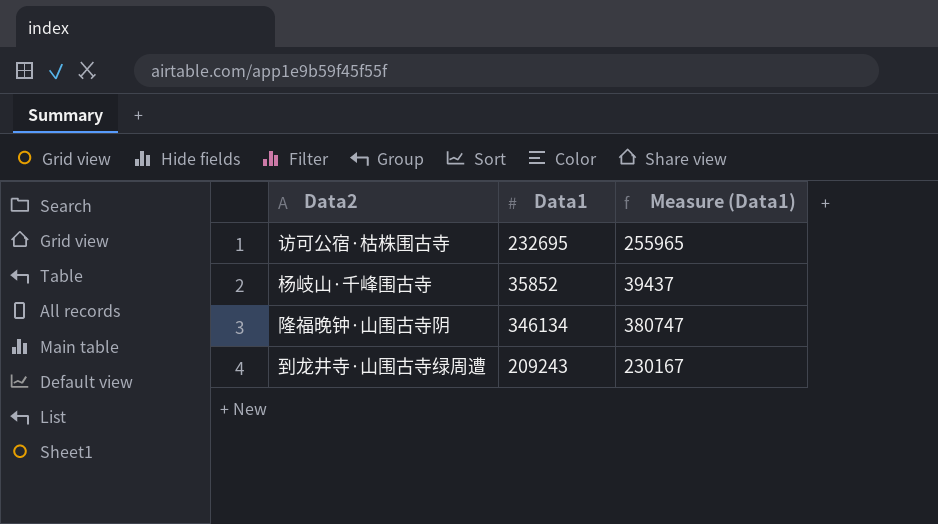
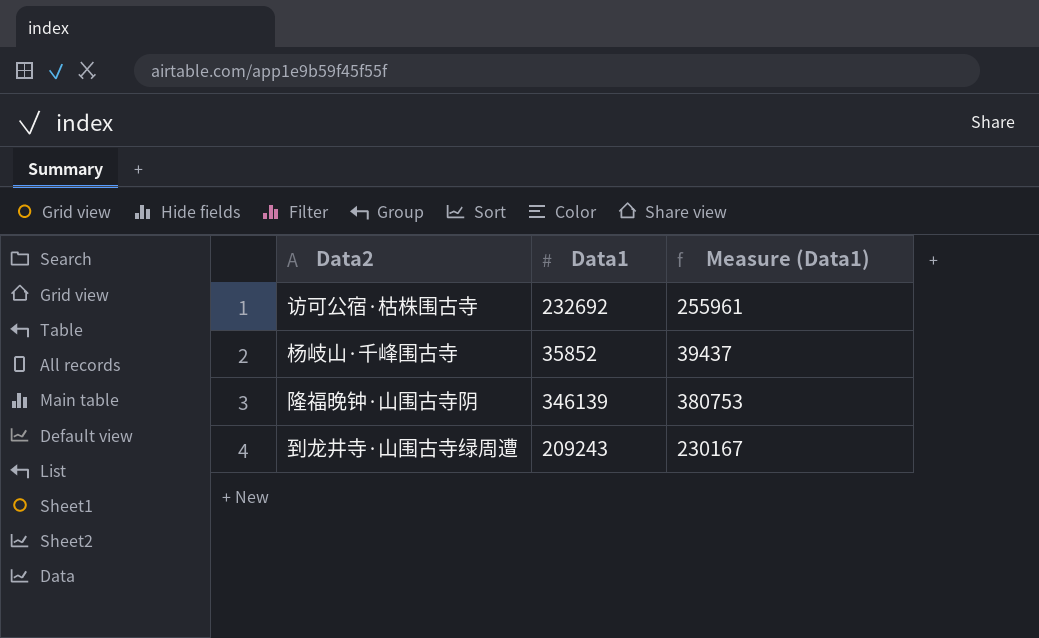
访可公宿·枯株围古寺 | Data1: 232695 -> 232692
访可公宿·枯株围古寺 | Measure (Data1): 255965 -> 255961
隆福晚钟·山围古寺阴 | Data1: 346134 -> 346139
隆福晚钟·山围古寺阴 | Measure (Data1): 380747 -> 380753

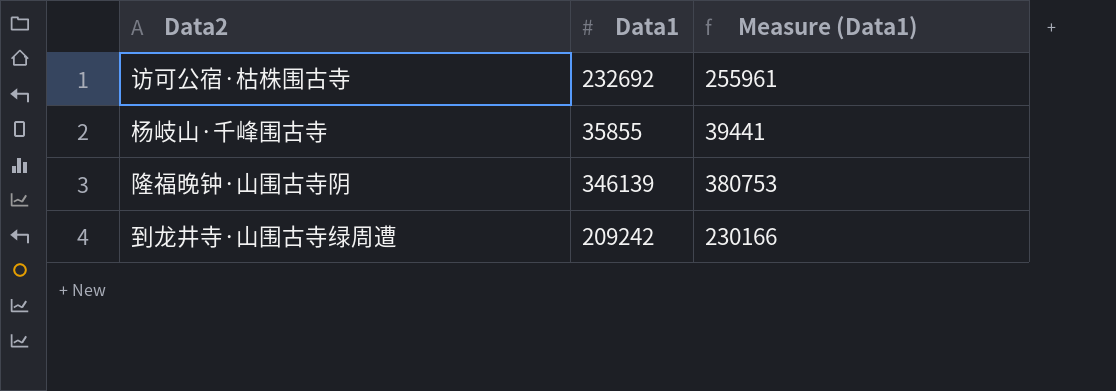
杨岐山·千峰围古寺 | Data1: 35852 -> 35855
杨岐山·千峰围古寺 | Measure (Data1): 39437 -> 39441
到龙井寺·山围古寺绿周遭 | Data1: 209243 -> 209242
到龙井寺·山围古寺绿周遭 | Measure (Data1): 230167 -> 230166

